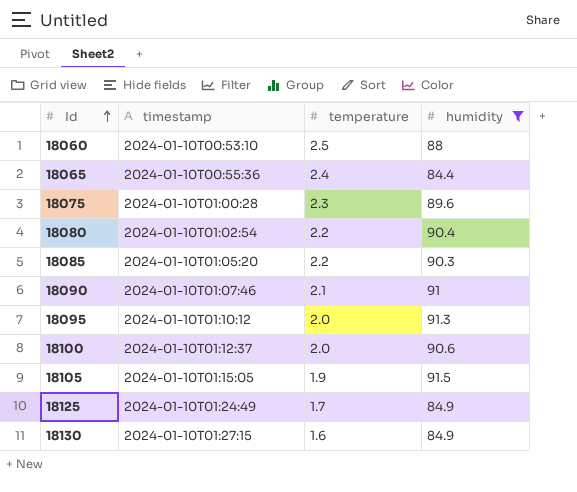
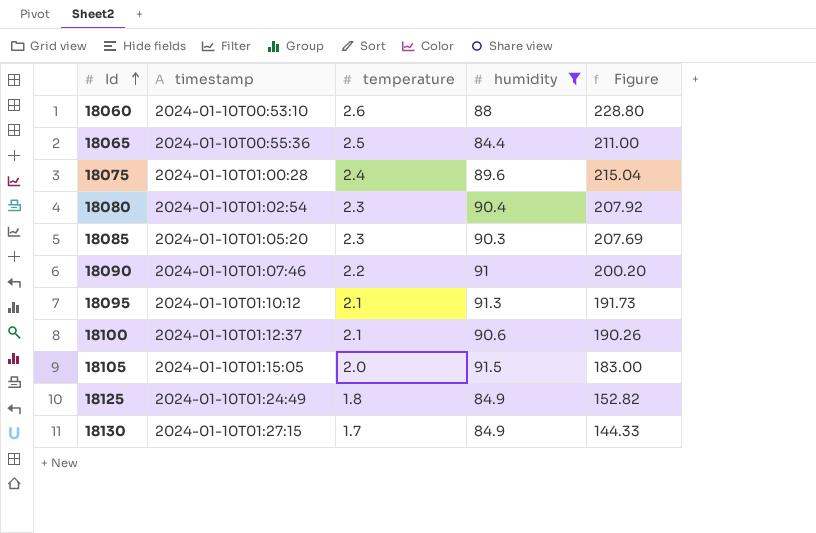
column Figure | formula: none -> [temperature] * [humidity]
18060 | temperature: 2.5 -> 2.6
18065 | temperature: 2.4 -> 2.5
18075 | temperature: 2.3 -> 2.4
18080 | temperature: 2.2 -> 2.3
18085 | temperature: 2.2 -> 2.3
18090 | temperature: 2.1 -> 2.2
18095 | temperature: 2.0 -> 2.1
18100 | temperature: 2.0 -> 2.1
18105 | temperature: 1.9 -> 2.0
18125 | temperature: 1.7 -> 1.8
18130 | temperature: 1.6 -> 1.7

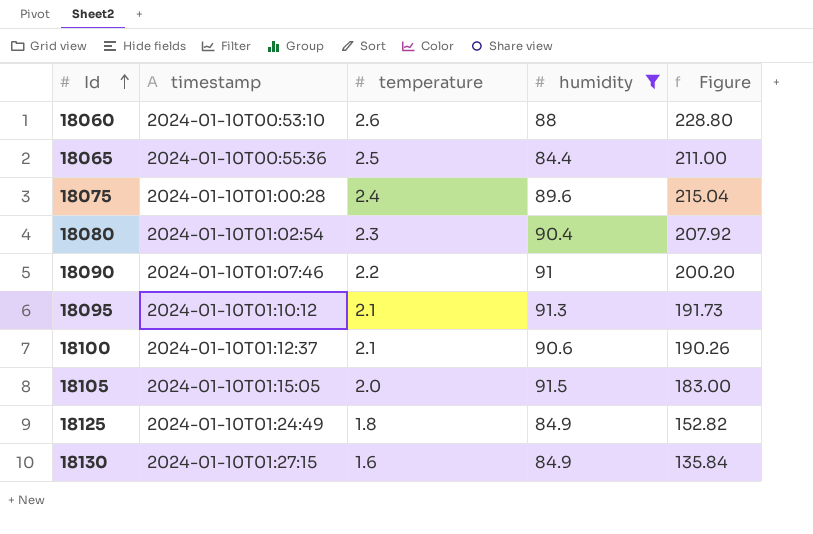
row 18085: 2024-01-10T01:05:20 | 2.3 | 90.3 | 207.69 -> none
18130 | temperature: 1.7 -> 1.6
18130 | Figure: 144.33 -> 135.84

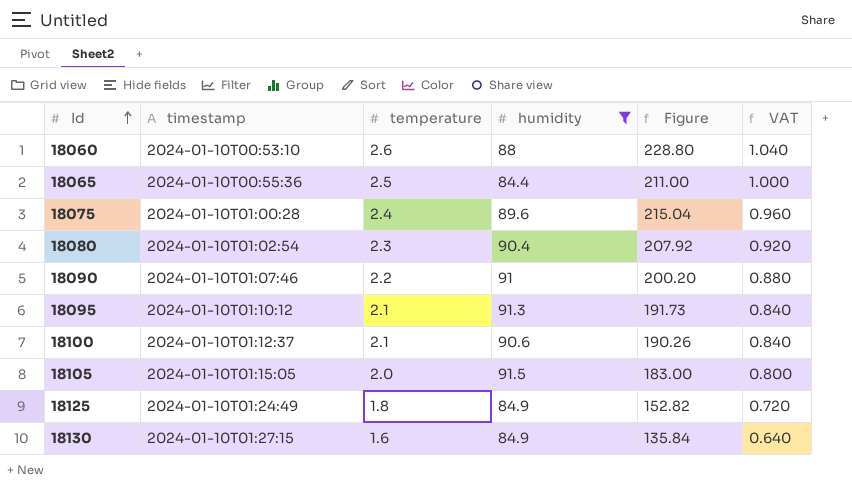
column VAT | formula: none -> [temperature] * 0.4

